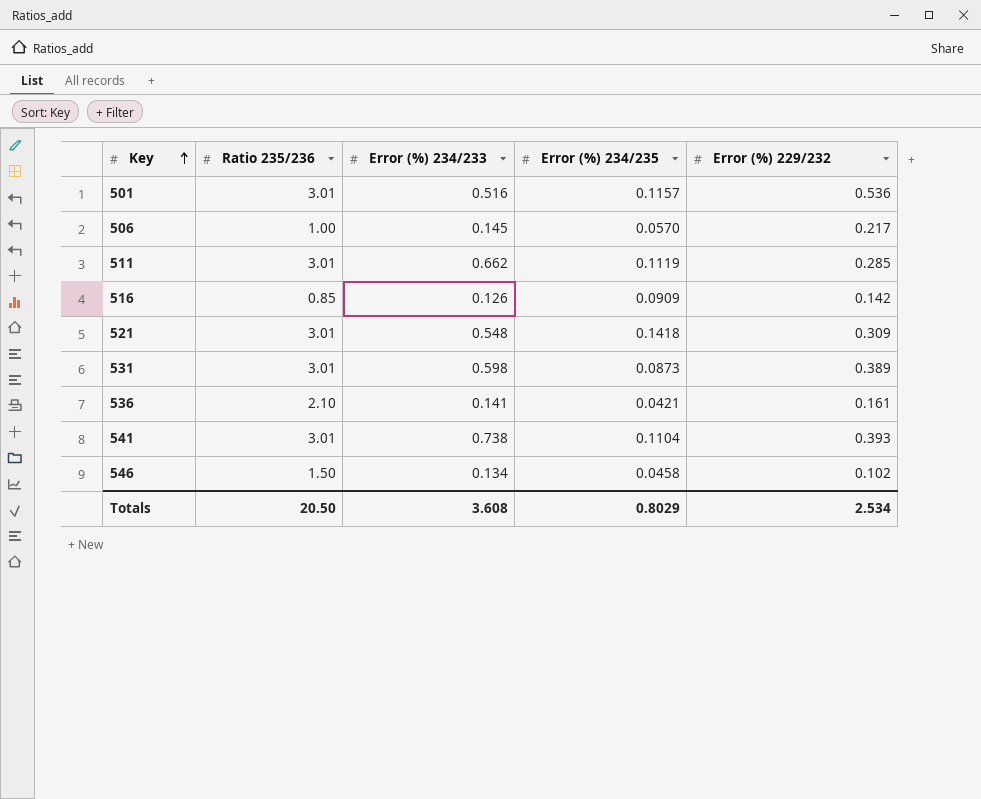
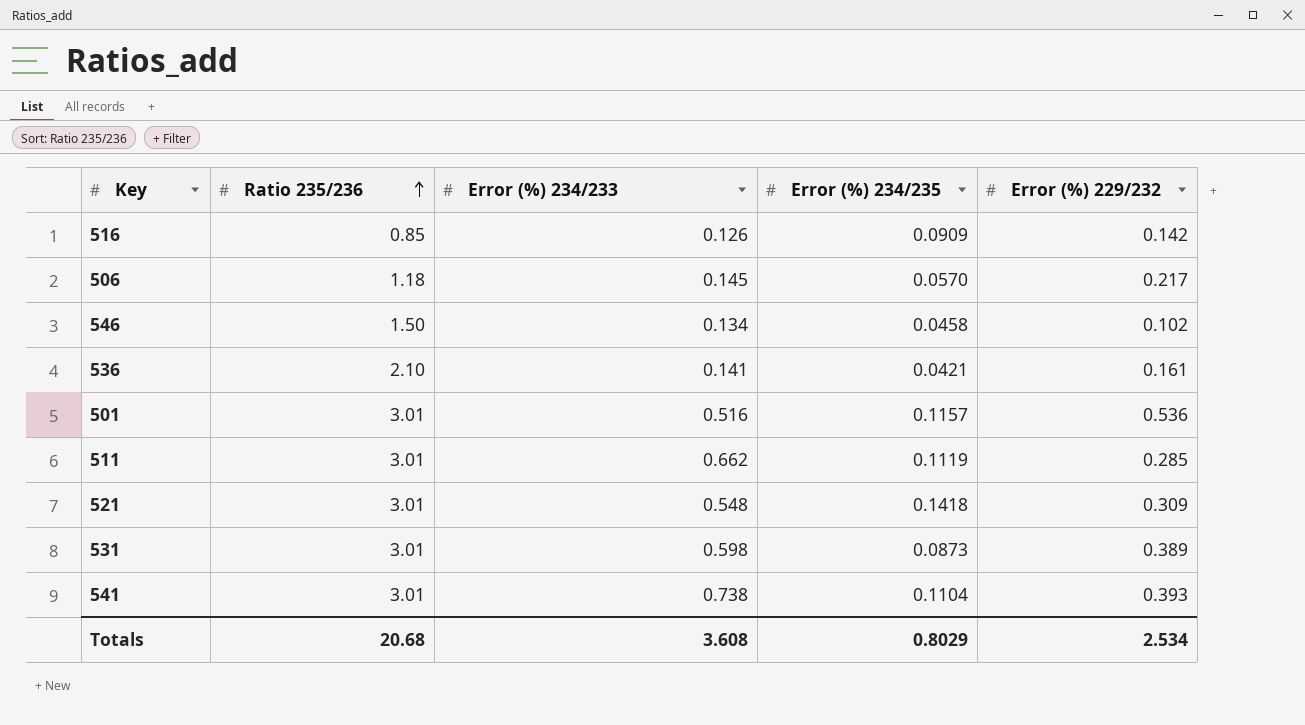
row order: Key ascending -> Ratio 235/236 ascending
506 | Ratio 235/236: 1.00 -> 1.18
Totals | Ratio 235/236: 20.50 -> 20.68

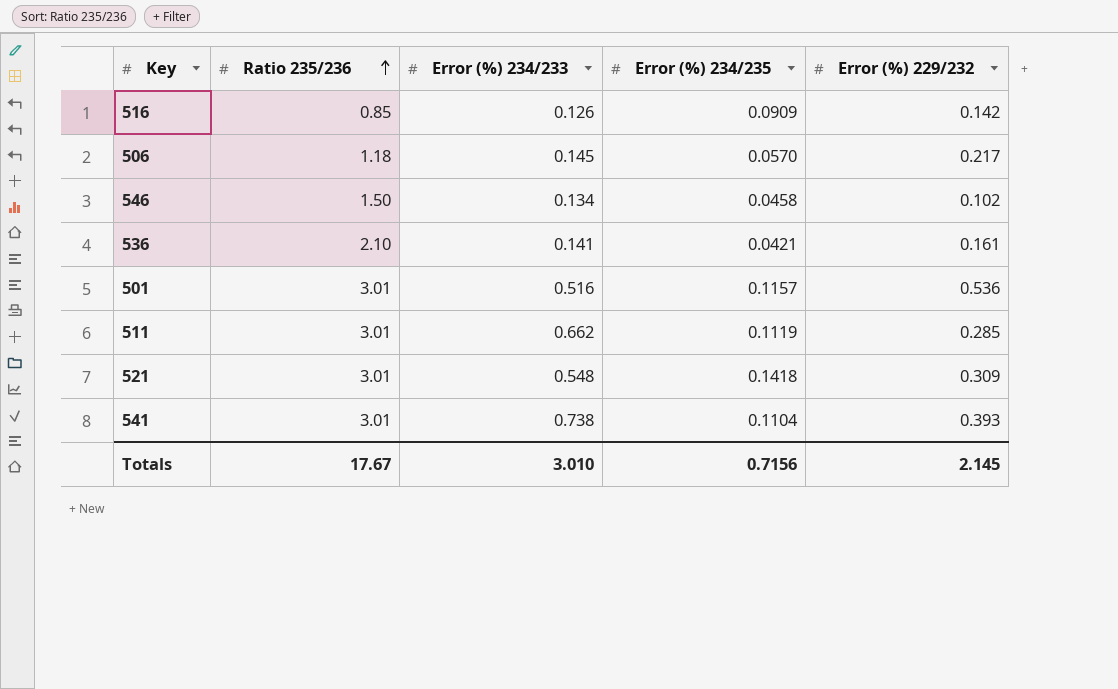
row 531: 3.01 | 0.598 | 0.0873 | 0.389 -> none
Totals | Ratio 235/236: 20.68 -> 17.67
Totals | Error (%) 234/233: 3.608 -> 3.010
Totals | Error (%) 234/235: 0.8029 -> 0.7156
Totals | Error (%) 229/232: 2.534 -> 2.145

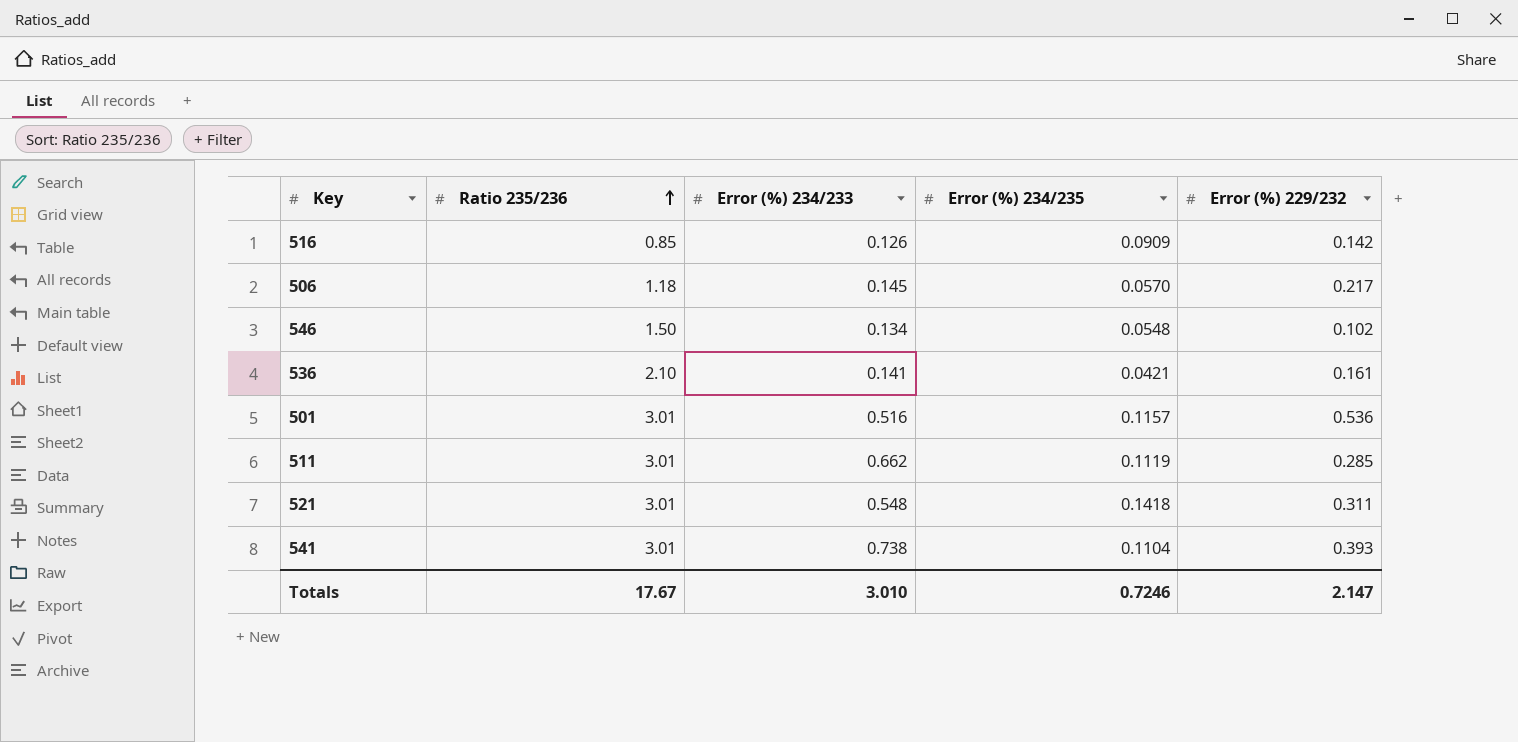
546 | Error (%) 234/235: 0.0458 -> 0.0548
521 | Error (%) 229/232: 0.309 -> 0.311
Totals | Error (%) 234/235: 0.7156 -> 0.7246
Totals | Error (%) 229/232: 2.145 -> 2.147

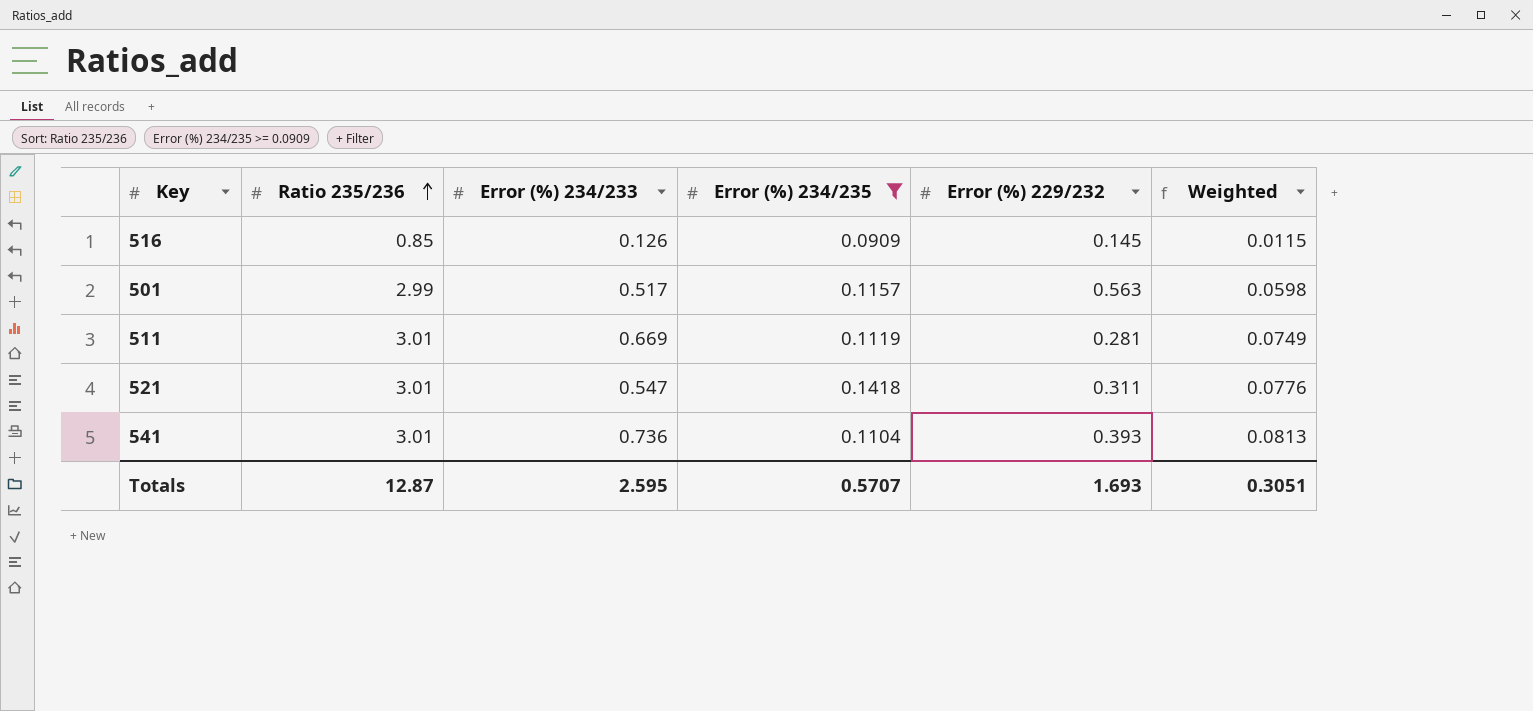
filter: none -> Error (%) 234/235 >= 0.0909
column Weighted | formula: none -> [Error (%) 234/233] * [Error (%) 234/235]
516 | Error (%) 229/232: 0.142 -> 0.145
501 | Ratio 235/236: 3.01 -> 2.99
501 | Error (%) 234/233: 0.516 -> 0.517
501 | Error (%) 229/232: 0.536 -> 0.563
511 | Error (%) 234/233: 0.662 -> 0.669
511 | Error (%) 229/232: 0.285 -> 0.281
521 | Error (%) 234/233: 0.548 -> 0.547
541 | Error (%) 234/233: 0.738 -> 0.736
Totals | Ratio 235/236: 17.67 -> 12.87
Totals | Error (%) 234/233: 3.010 -> 2.595
Totals | Error (%) 234/235: 0.7246 -> 0.5707
Totals | Error (%) 229/232: 2.147 -> 1.693

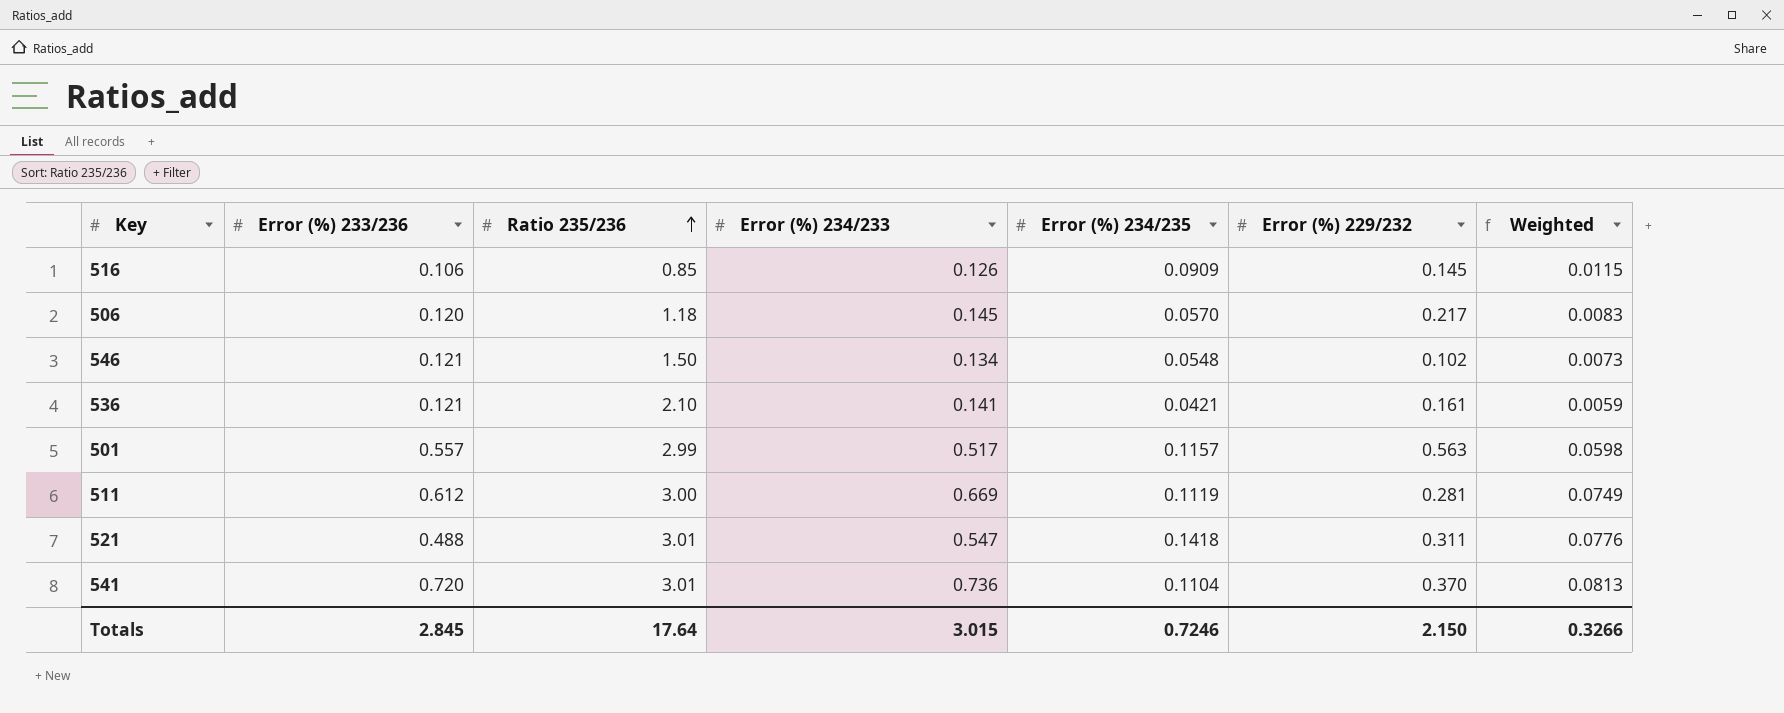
filter: Error (%) 234/235 >= 0.0909 -> none
column Error (%) 233/236 | position: none -> 2
511 | Ratio 235/236: 3.01 -> 3.00
541 | Error (%) 229/232: 0.393 -> 0.370
Totals | Ratio 235/236: 12.87 -> 17.64
Totals | Error (%) 234/233: 2.595 -> 3.015
Totals | Error (%) 234/235: 0.5707 -> 0.7246
Totals | Error (%) 229/232: 1.693 -> 2.150
Totals | Weighted: 0.3051 -> 0.3266

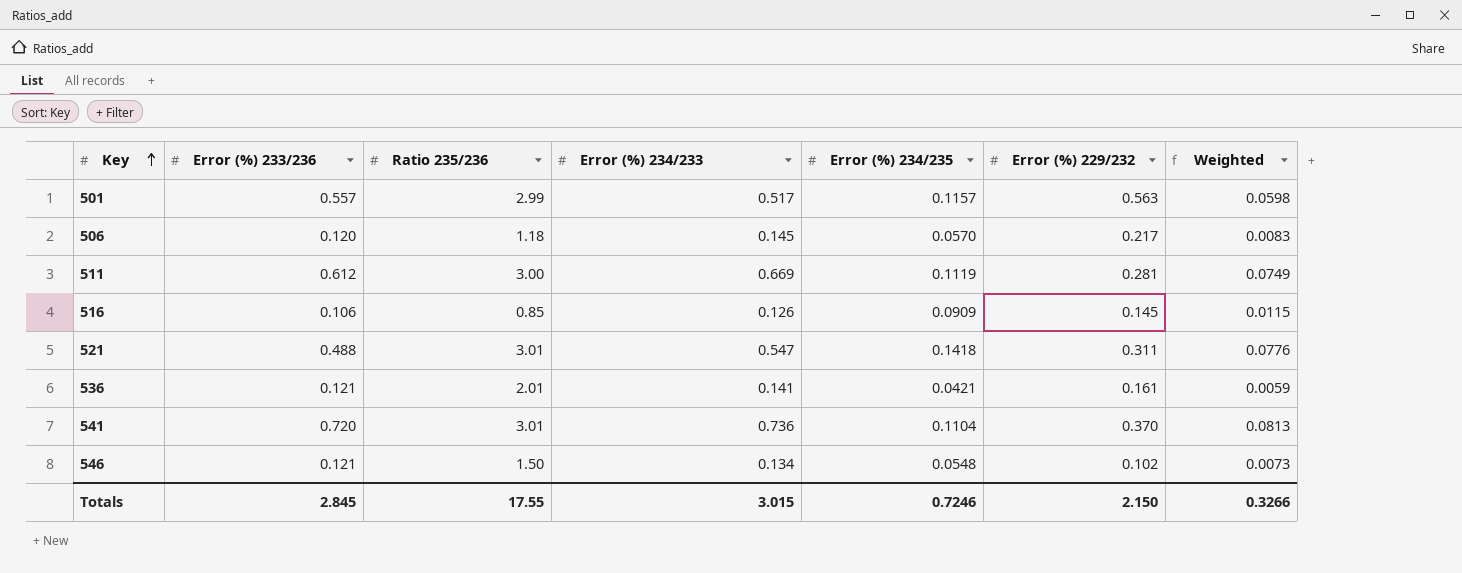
row order: Ratio 235/236 ascending -> Key ascending
536 | Ratio 235/236: 2.10 -> 2.01
Totals | Ratio 235/236: 17.64 -> 17.55

